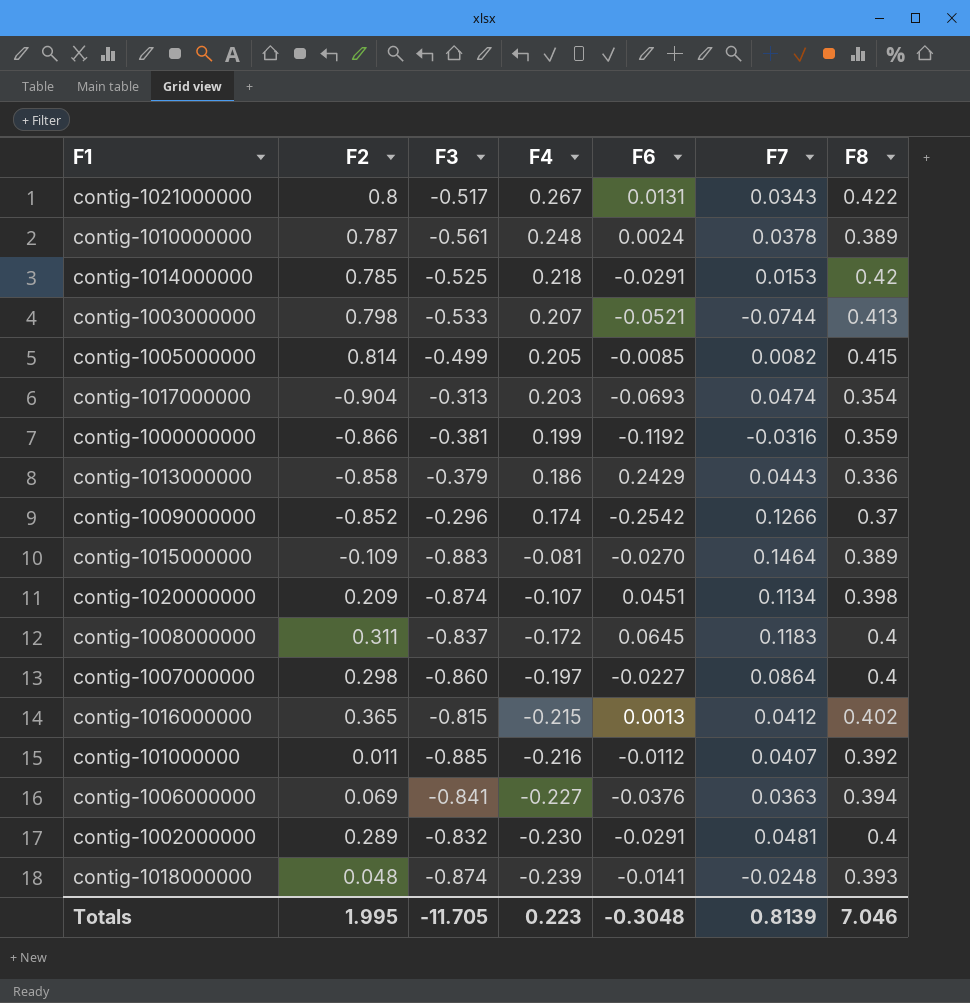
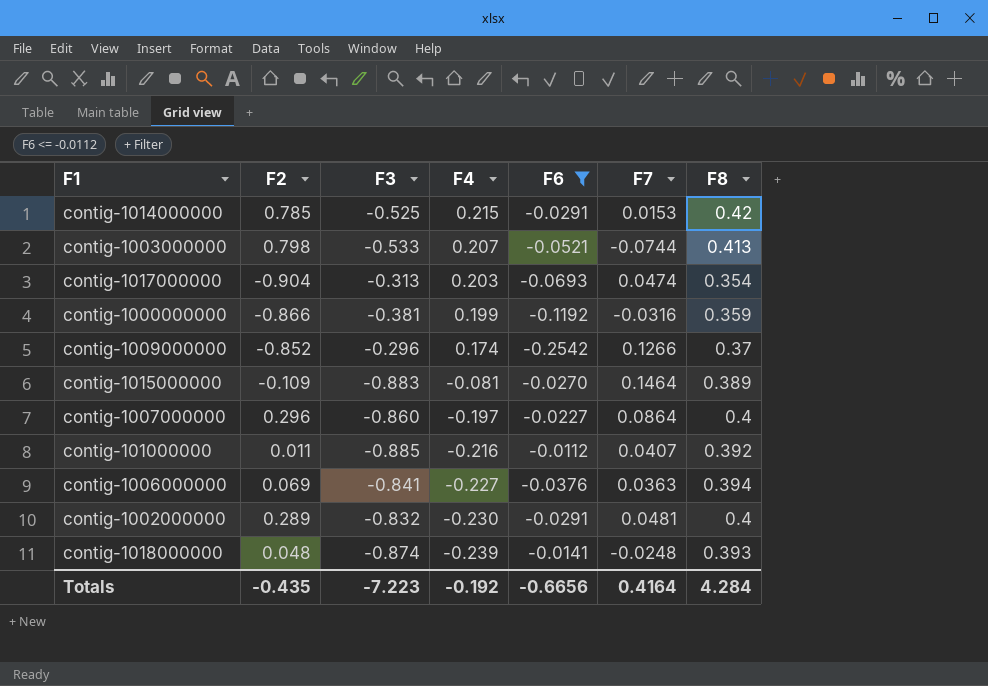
filter: none -> F6 <= -0.0112
contig-1014000000 | F4: 0.218 -> 0.215
contig-1007000000 | F2: 0.298 -> 0.296
Totals | F2: 1.995 -> -0.435
Totals | F3: -11.705 -> -7.223
Totals | F4: 0.223 -> -0.192
Totals | F6: -0.3048 -> -0.6656
Totals | F7: 0.8139 -> 0.4164
Totals | F8: 7.046 -> 4.284

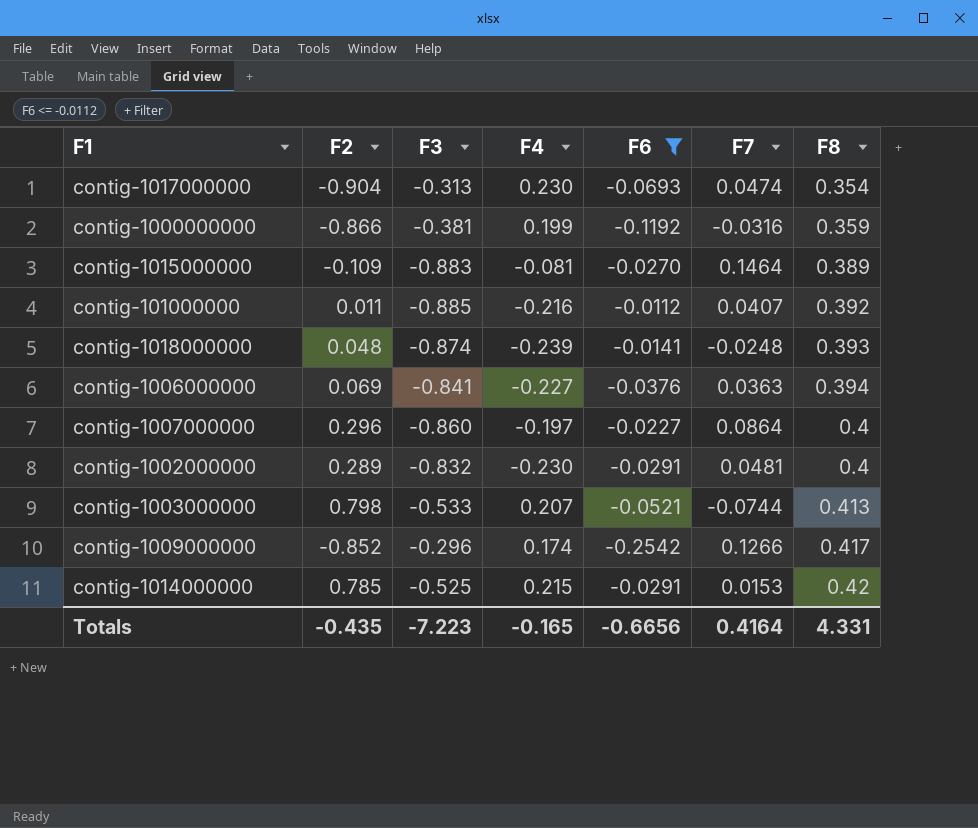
row order: F4 descending -> F8 ascending
contig-1017000000 | F4: 0.203 -> 0.230
contig-1009000000 | F8: 0.37 -> 0.417
Totals | F4: -0.192 -> -0.165
Totals | F8: 4.284 -> 4.331

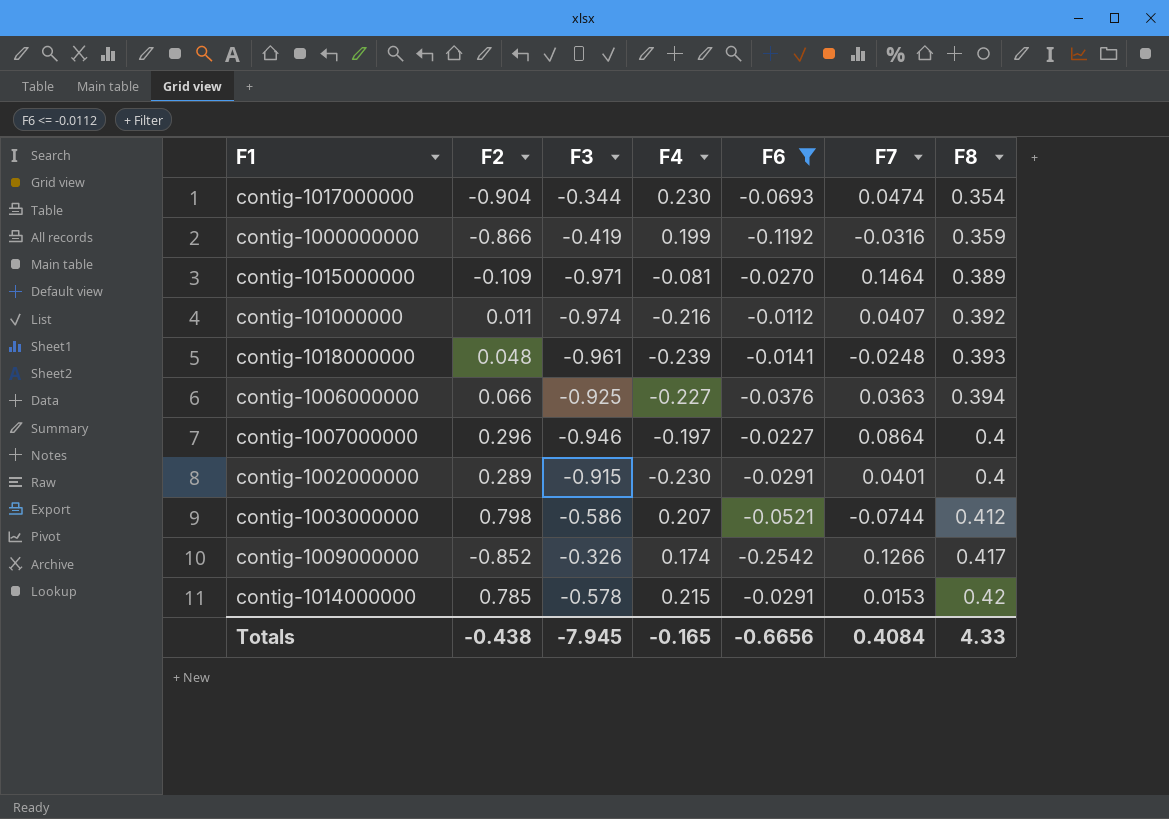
contig-1017000000 | F3: -0.313 -> -0.344
contig-1000000000 | F3: -0.381 -> -0.419
contig-1015000000 | F3: -0.883 -> -0.971
contig-101000000 | F3: -0.885 -> -0.974
contig-1018000000 | F3: -0.874 -> -0.961
contig-1006000000 | F2: 0.069 -> 0.066
contig-1006000000 | F3: -0.841 -> -0.925
contig-1007000000 | F3: -0.860 -> -0.946
contig-1002000000 | F3: -0.832 -> -0.915
contig-1002000000 | F7: 0.0481 -> 0.0401
contig-1003000000 | F3: -0.533 -> -0.586
contig-1003000000 | F8: 0.413 -> 0.412
contig-1009000000 | F3: -0.296 -> -0.326
contig-1014000000 | F3: -0.525 -> -0.578
Totals | F2: -0.435 -> -0.438
Totals | F3: -7.223 -> -7.945
Totals | F7: 0.4164 -> 0.4084
Totals | F8: 4.331 -> 4.33

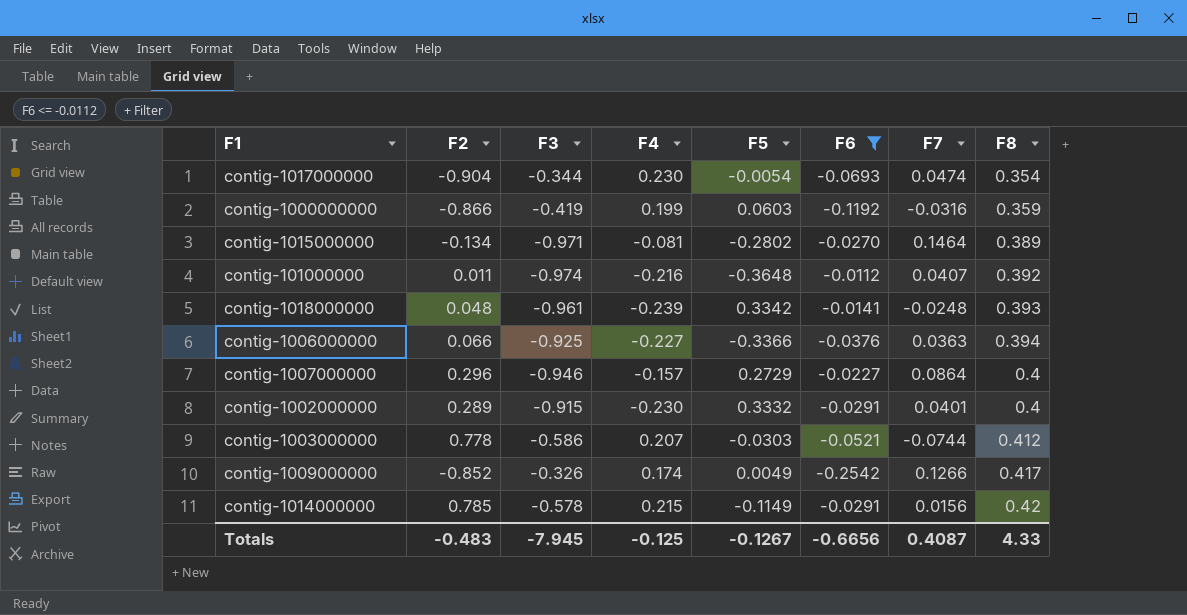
column F5 | position: none -> 5
contig-1015000000 | F2: -0.109 -> -0.134
contig-1007000000 | F4: -0.197 -> -0.157
contig-1003000000 | F2: 0.798 -> 0.778
contig-1014000000 | F7: 0.0153 -> 0.0156
Totals | F2: -0.438 -> -0.483
Totals | F4: -0.165 -> -0.125
Totals | F7: 0.4084 -> 0.4087

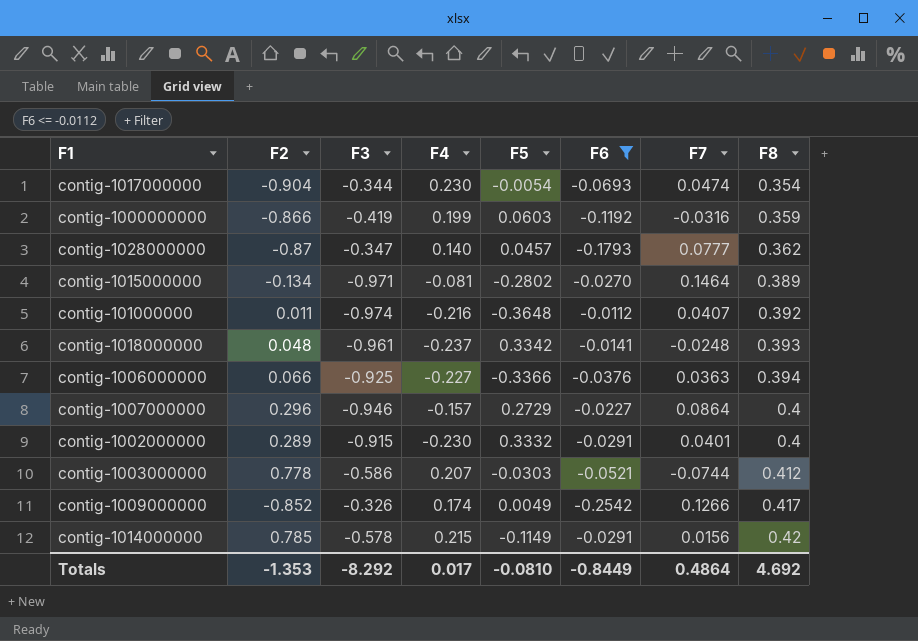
row contig-1028000000: none -> -0.87 | -0.347 | 0.140 | 0.0457 | -0.1793 | 0.0777 | 0.362
contig-1018000000 | F4: -0.239 -> -0.237
Totals | F2: -0.483 -> -1.353
Totals | F3: -7.945 -> -8.292
Totals | F4: -0.125 -> 0.017
Totals | F5: -0.1267 -> -0.0810
Totals | F6: -0.6656 -> -0.8449
Totals | F7: 0.4087 -> 0.4864
Totals | F8: 4.33 -> 4.692

